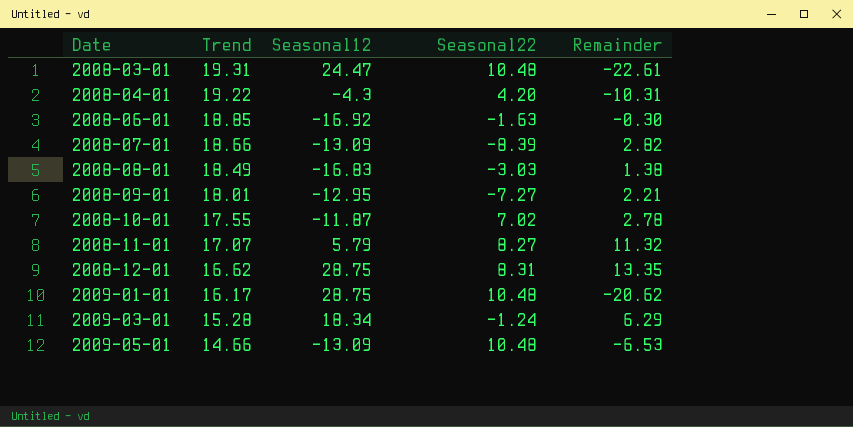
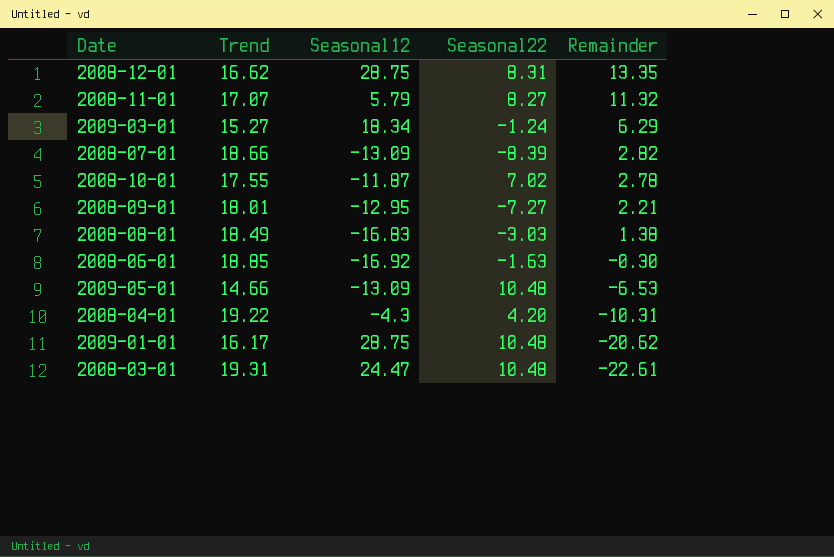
row order: Date ascending -> Remainder descending
2009-03-01 | Trend: 15.28 -> 15.27

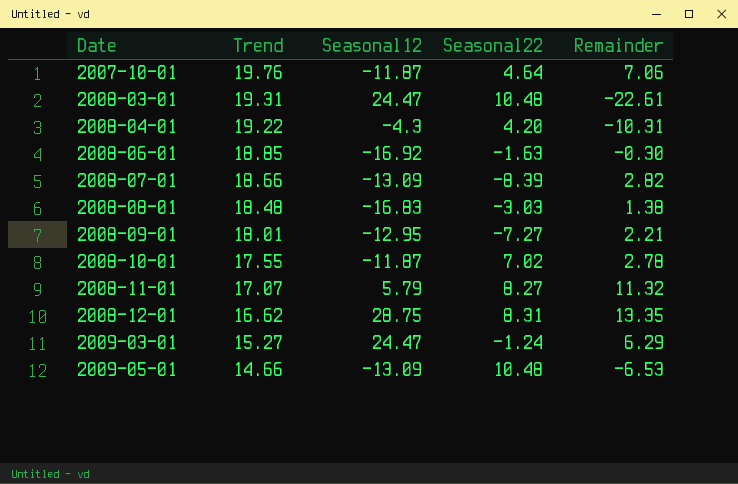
row order: Remainder descending -> Date ascending
row 2009-01-01: 16.17 | 28.75 | 10.48 | -20.62 -> none
row 2007-10-01: none -> 19.76 | -11.87 | 4.64 | 7.06
2008-08-01 | Trend: 18.49 -> 18.48
2009-03-01 | Seasonal12: 18.34 -> 24.47

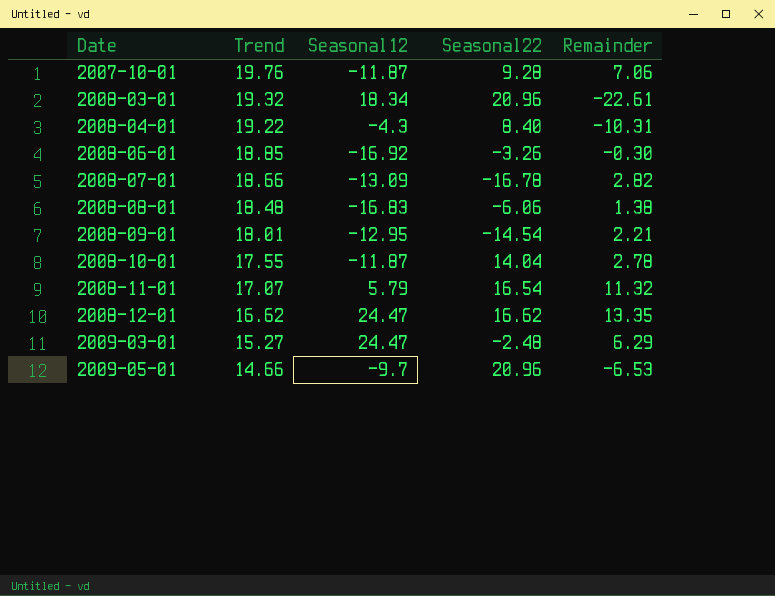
2007-10-01 | Seasonal22: 4.64 -> 9.28
2008-03-01 | Trend: 19.31 -> 19.32
2008-03-01 | Seasonal12: 24.47 -> 18.34
2008-03-01 | Seasonal22: 10.48 -> 20.96
2008-04-01 | Seasonal22: 4.20 -> 8.40
2008-06-01 | Seasonal22: -1.63 -> -3.26
2008-07-01 | Seasonal22: -8.39 -> -16.78
2008-08-01 | Seasonal22: -3.03 -> -6.06
2008-09-01 | Seasonal22: -7.27 -> -14.54
2008-10-01 | Seasonal22: 7.02 -> 14.04
2008-11-01 | Seasonal22: 8.27 -> 16.54
2008-12-01 | Seasonal12: 28.75 -> 24.47
2008-12-01 | Seasonal22: 8.31 -> 16.62
2009-03-01 | Seasonal22: -1.24 -> -2.48
2009-05-01 | Seasonal12: -13.09 -> -9.7
2009-05-01 | Seasonal22: 10.48 -> 20.96

